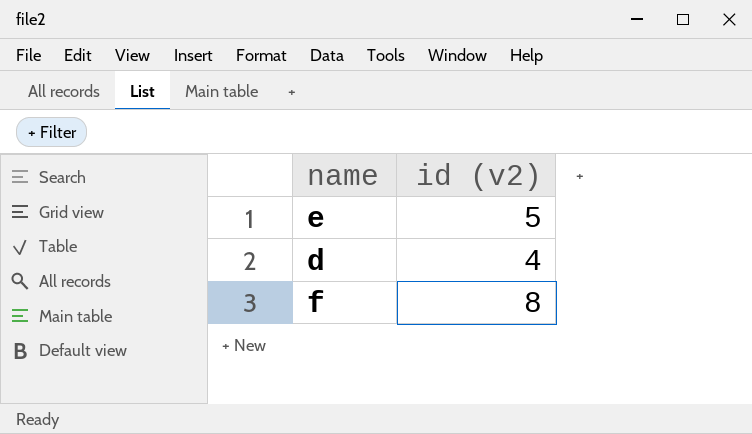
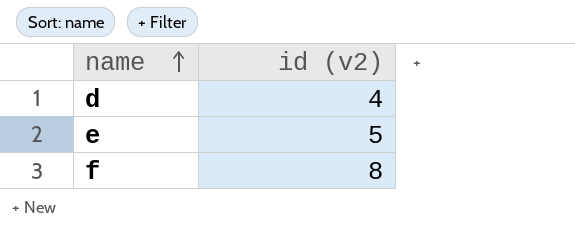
row order: none -> name ascending

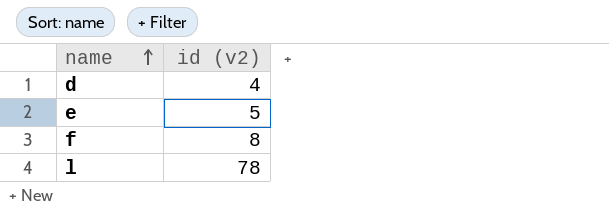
row l: none -> 78

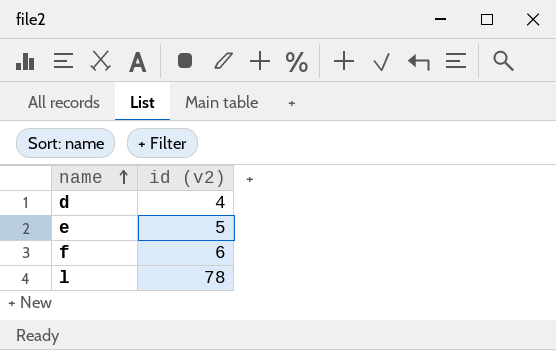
f | id (v2): 8 -> 6

